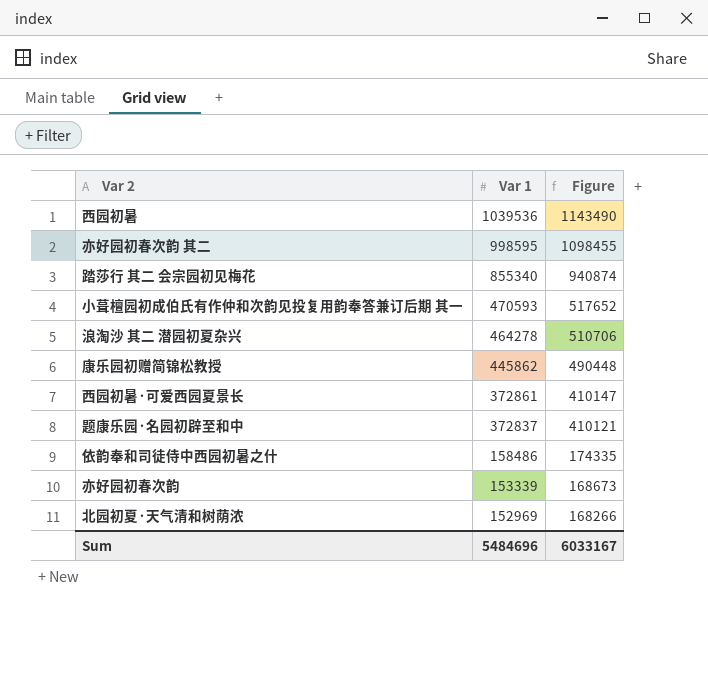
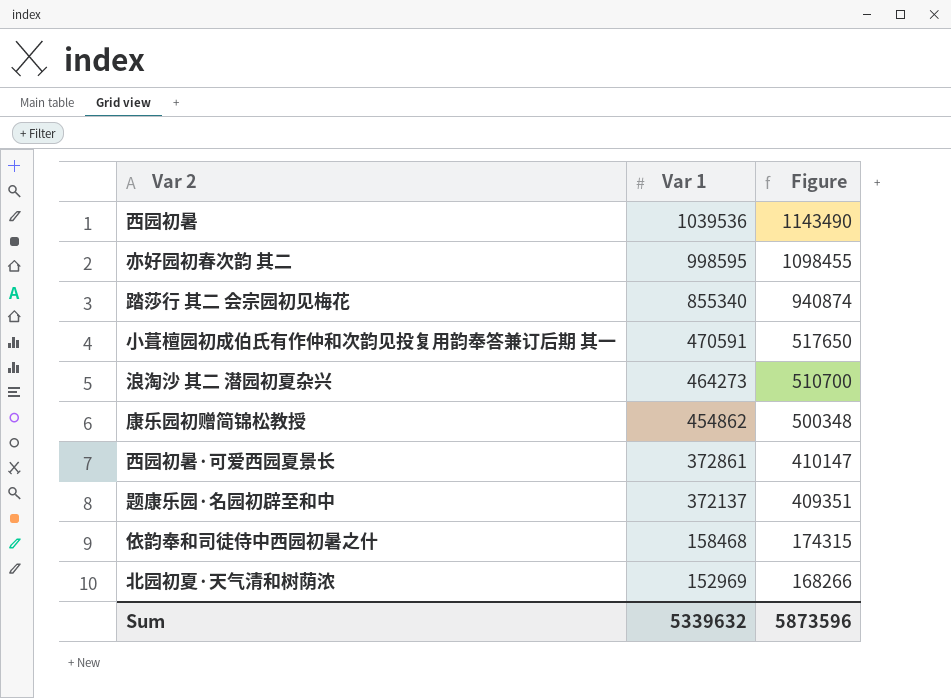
row 亦好园初春次韵: 153339 | 168673 -> none
小葺檀园初成伯氏有作仲和次韵见投复用韵奉答兼订后期 其一 | Var 1: 470593 -> 470591
小葺檀园初成伯氏有作仲和次韵见投复用韵奉答兼订后期 其一 | Figure: 517652 -> 517650
浪淘沙 其二 潜园初夏杂兴 | Var 1: 464278 -> 464273
浪淘沙 其二 潜园初夏杂兴 | Figure: 510706 -> 510700
康乐园初赠简锦松教授 | Var 1: 445862 -> 454862
康乐园初赠简锦松教授 | Figure: 490448 -> 500348
题康乐园·名园初辟至和中 | Var 1: 372837 -> 372137
题康乐园·名园初辟至和中 | Figure: 410121 -> 409351
依韵奉和司徒侍中西园初暑之什 | Var 1: 158486 -> 158468
依韵奉和司徒侍中西园初暑之什 | Figure: 174335 -> 174315
Sum | Var 1: 5484696 -> 5339632
Sum | Figure: 6033167 -> 5873596

